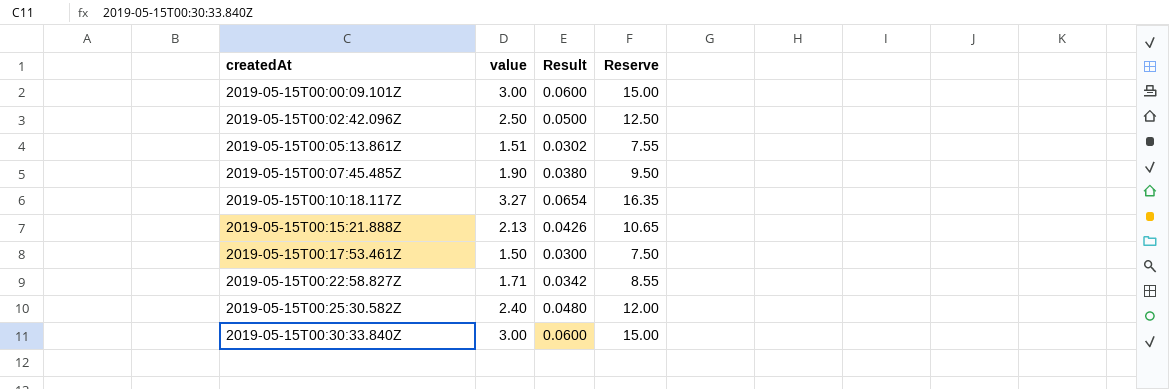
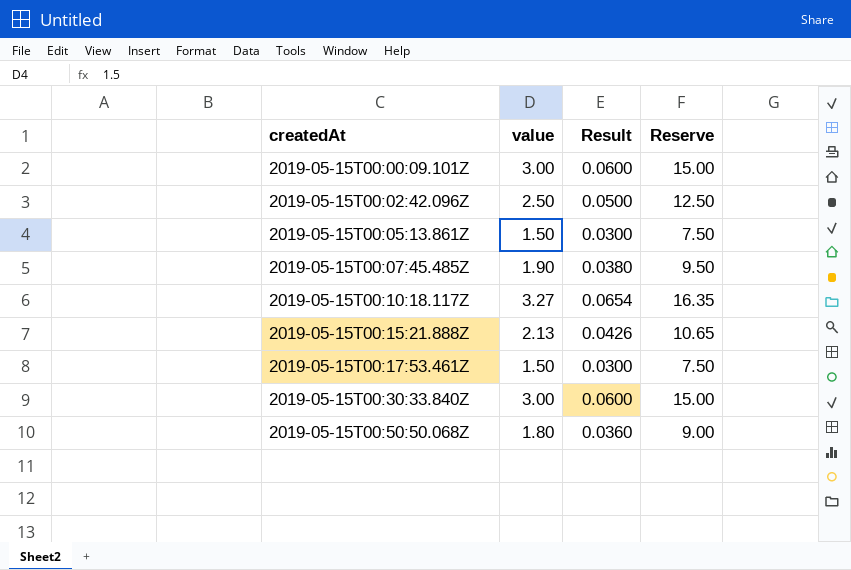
row 2019-05-15T00:22:58.827Z: 1.71 | 0.0342 | 8.55 -> none
row 2019-05-15T00:25:30.582Z: 2.40 | 0.0480 | 12.00 -> none
2019-05-15T00:05:13.861Z | value: 1.51 -> 1.50
2019-05-15T00:05:13.861Z | Result: 0.0302 -> 0.0300
2019-05-15T00:05:13.861Z | Reserve: 7.55 -> 7.50
row 2019-05-15T00:50:50.068Z: none -> 1.80 | 0.0360 | 9.00

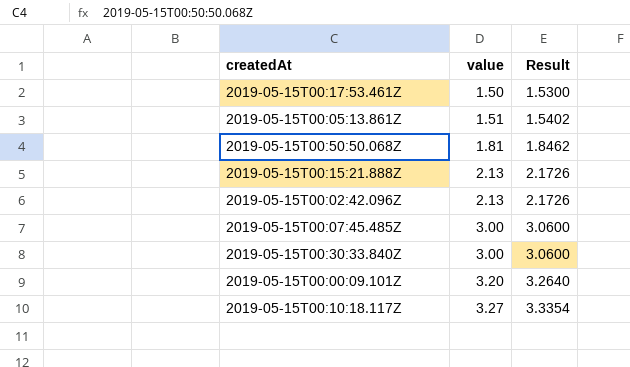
row order: createdAt ascending -> value ascending
column Reserve | formula: [value] * 5 -> none
column Result | formula: [value] * 0.02 -> [value] * 1.02
2019-05-15T00:05:13.861Z | value: 1.50 -> 1.51
2019-05-15T00:50:50.068Z | value: 1.80 -> 1.81
2019-05-15T00:02:42.096Z | value: 2.50 -> 2.13
2019-05-15T00:07:45.485Z | value: 1.90 -> 3.00
2019-05-15T00:00:09.101Z | value: 3.00 -> 3.20

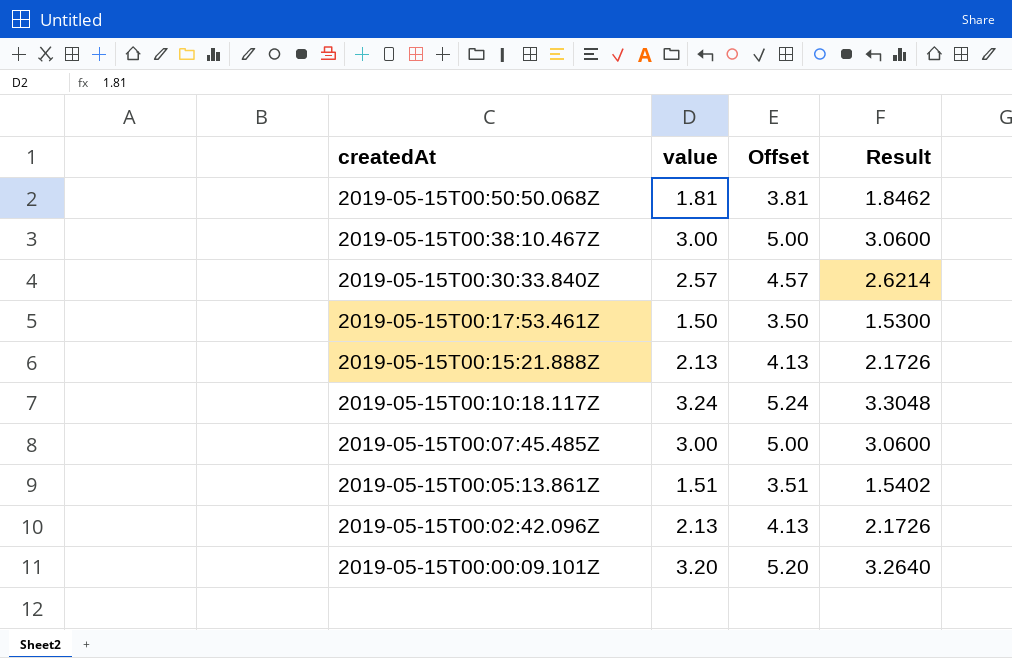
row order: value ascending -> createdAt descending
column Offset | formula: none -> [value] + 2
row 2019-05-15T00:38:10.467Z: none -> 3.00 | 5.00 | 3.0600
2019-05-15T00:30:33.840Z | value: 3.00 -> 2.57
2019-05-15T00:30:33.840Z | Result: 3.0600 -> 2.6214
2019-05-15T00:10:18.117Z | value: 3.27 -> 3.24
2019-05-15T00:10:18.117Z | Result: 3.3354 -> 3.3048

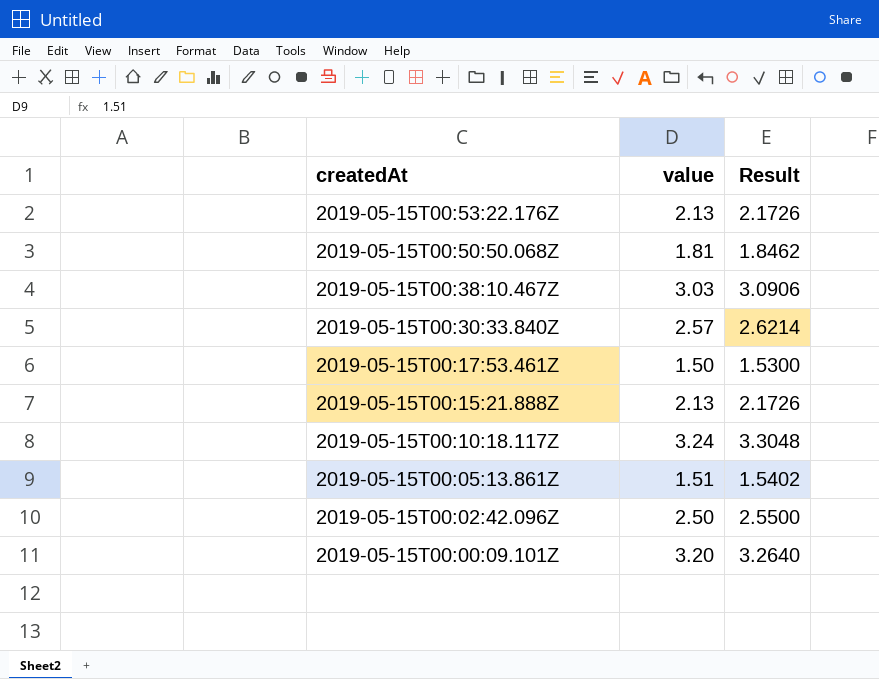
column Offset | formula: [value] + 2 -> none
row 2019-05-15T00:07:45.485Z: 3.00 | 5.00 | 3.0600 -> none
row 2019-05-15T00:53:22.176Z: none -> 2.13 | 2.1726
2019-05-15T00:38:10.467Z | value: 3.00 -> 3.03
2019-05-15T00:38:10.467Z | Result: 3.0600 -> 3.0906
2019-05-15T00:02:42.096Z | value: 2.13 -> 2.50
2019-05-15T00:02:42.096Z | Result: 2.1726 -> 2.5500

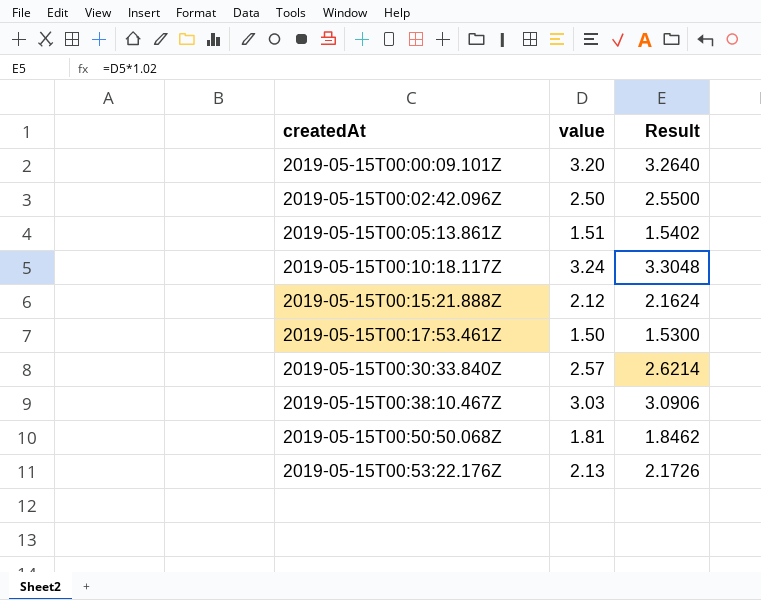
row order: createdAt descending -> createdAt ascending
2019-05-15T00:15:21.888Z | value: 2.13 -> 2.12
2019-05-15T00:15:21.888Z | Result: 2.1726 -> 2.1624

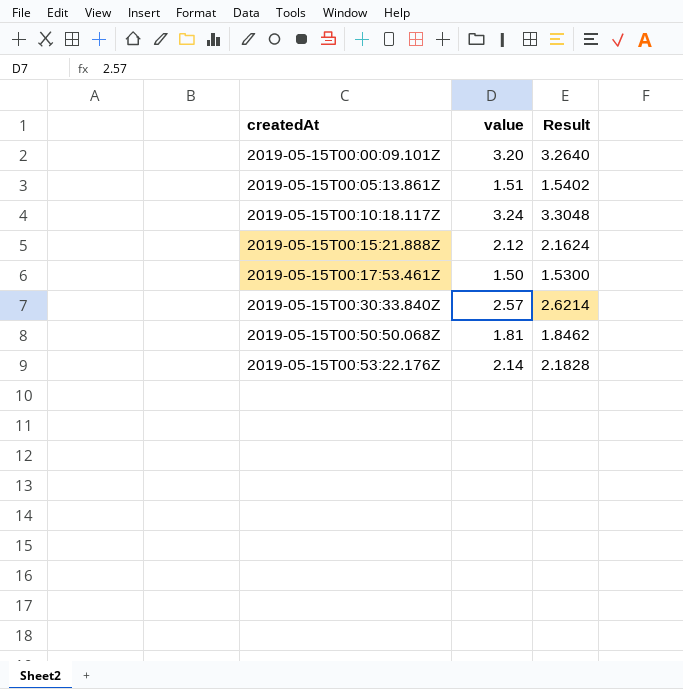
row 2019-05-15T00:02:42.096Z: 2.50 | 2.5500 -> none
row 2019-05-15T00:38:10.467Z: 3.03 | 3.0906 -> none
2019-05-15T00:53:22.176Z | value: 2.13 -> 2.14
2019-05-15T00:53:22.176Z | Result: 2.1726 -> 2.1828

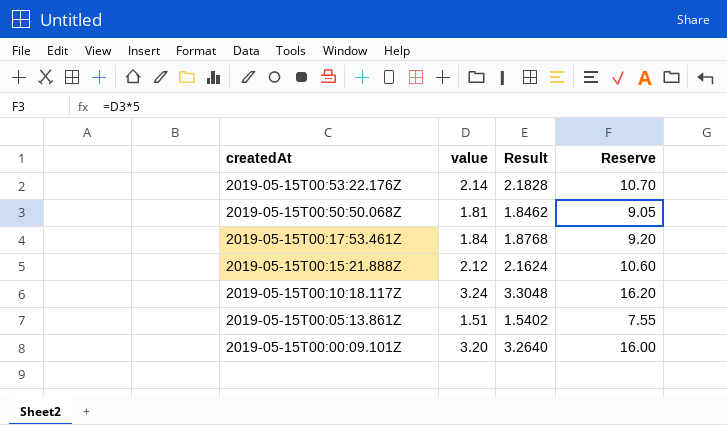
row order: createdAt ascending -> createdAt descending
column Reserve | formula: none -> [value] * 5
row 2019-05-15T00:30:33.840Z: 2.57 | 2.6214 -> none
2019-05-15T00:17:53.461Z | value: 1.50 -> 1.84
2019-05-15T00:17:53.461Z | Result: 1.5300 -> 1.8768

